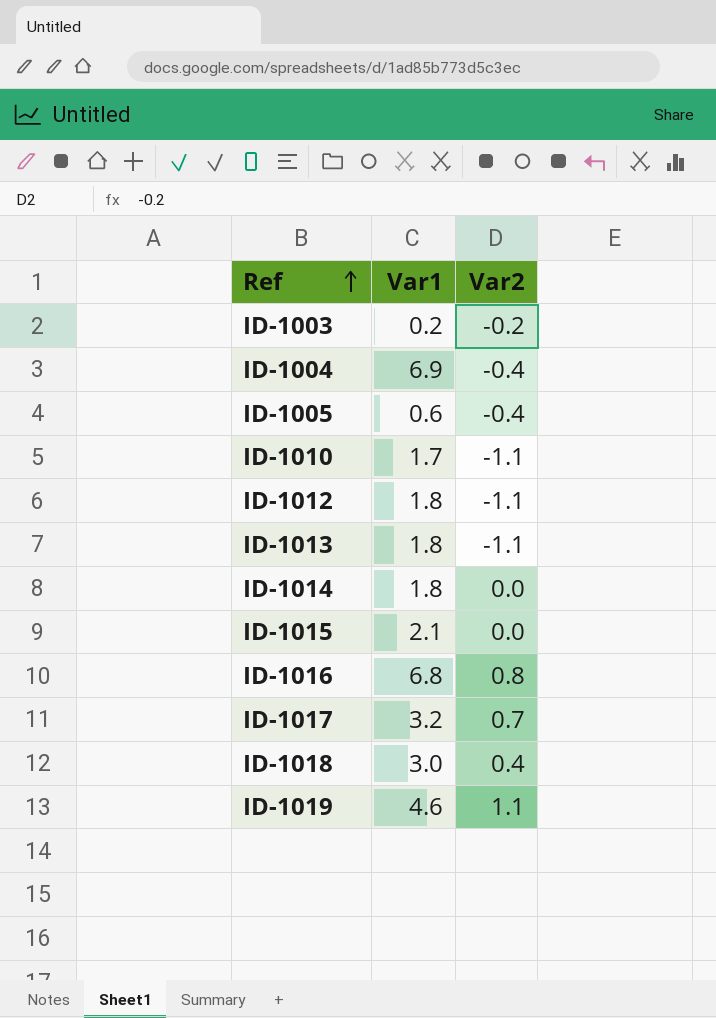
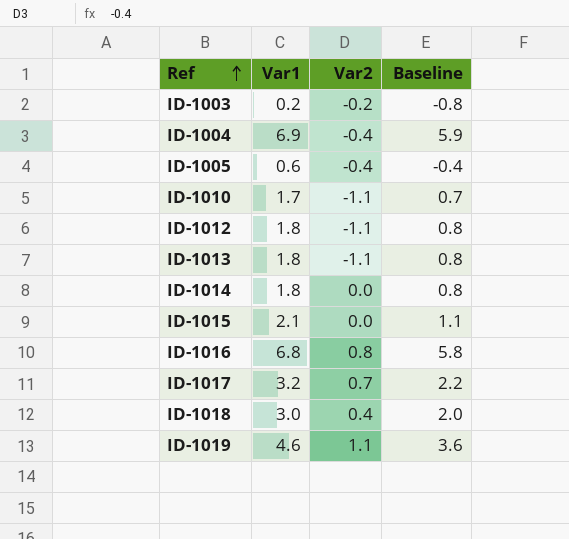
column Baseline | formula: none -> [Var1] - 1

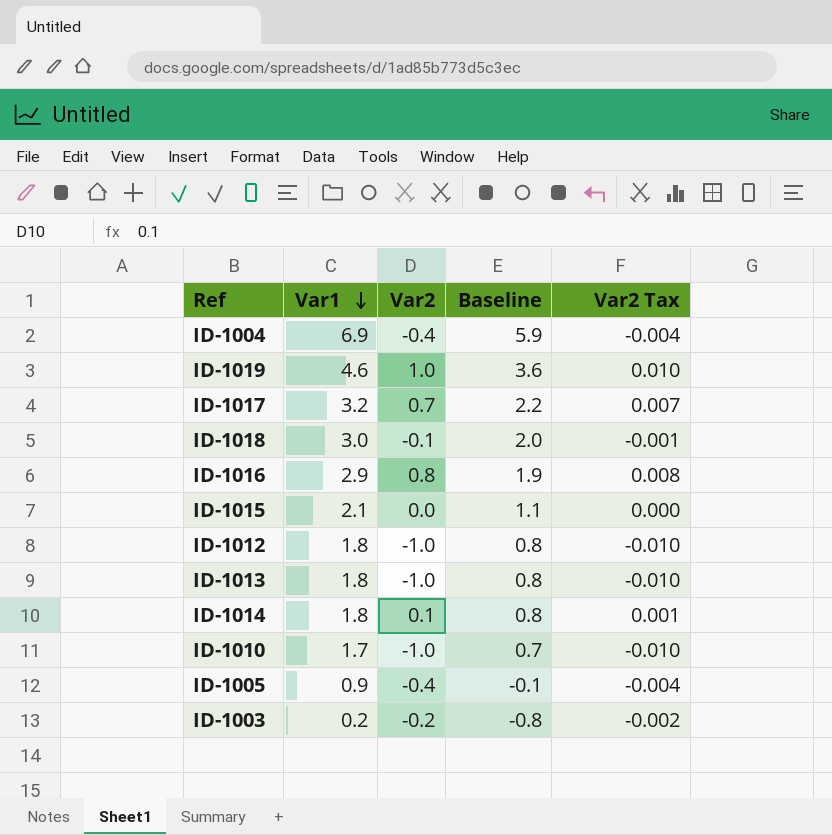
row order: Ref ascending -> Var1 descending
column Var2 Tax | formula: none -> [Var2] * 0.01
ID-1019 | Var2: 1.1 -> 1.0
ID-1018 | Var2: 0.4 -> -0.1
ID-1016 | Var1: 6.8 -> 2.9
ID-1016 | Baseline: 5.8 -> 1.9
ID-1012 | Var2: -1.1 -> -1.0
ID-1013 | Var2: -1.1 -> -1.0
ID-1014 | Var2: 0.0 -> 0.1
ID-1010 | Var2: -1.1 -> -1.0
ID-1005 | Var1: 0.6 -> 0.9
ID-1005 | Baseline: -0.4 -> -0.1

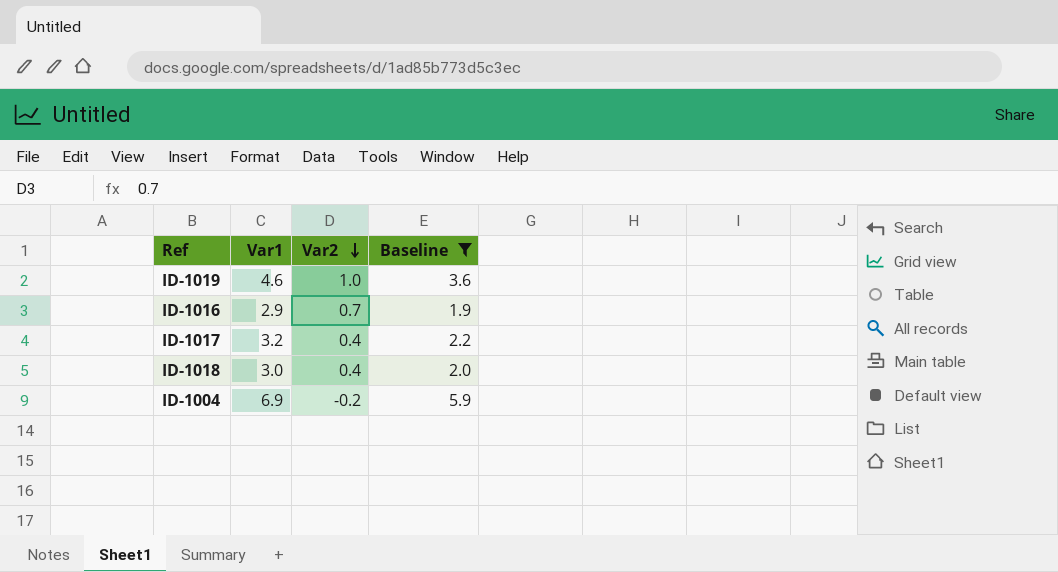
filter: none -> Baseline >= 1.9
row order: Var1 descending -> Var2 descending
column Var2 Tax | formula: [Var2] * 0.01 -> none
ID-1016 | Var2: 0.8 -> 0.7
ID-1017 | Var2: 0.7 -> 0.4
ID-1018 | Var2: -0.1 -> 0.4
ID-1004 | Var2: -0.4 -> -0.2

